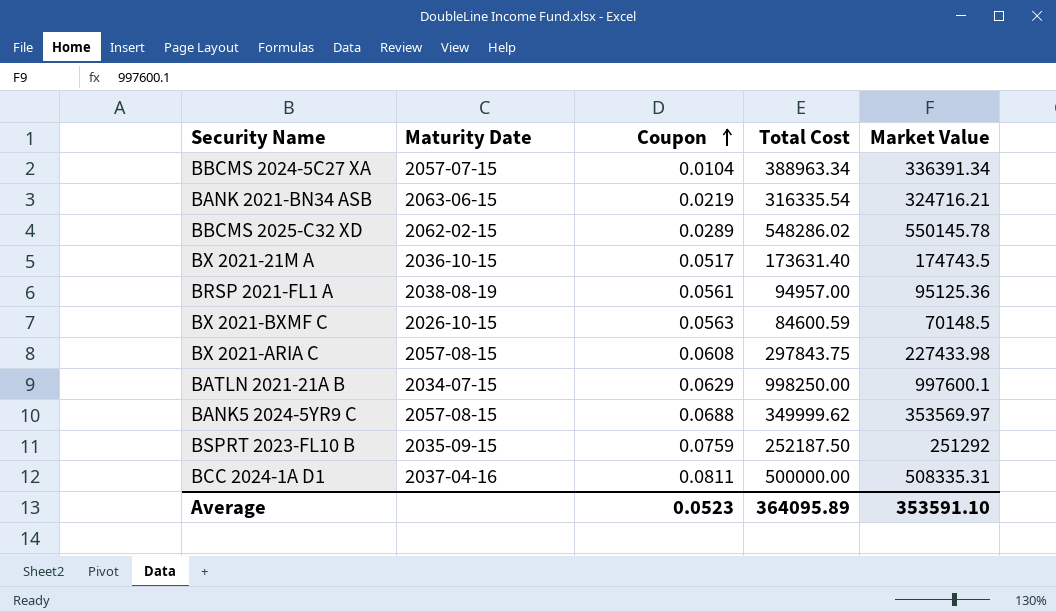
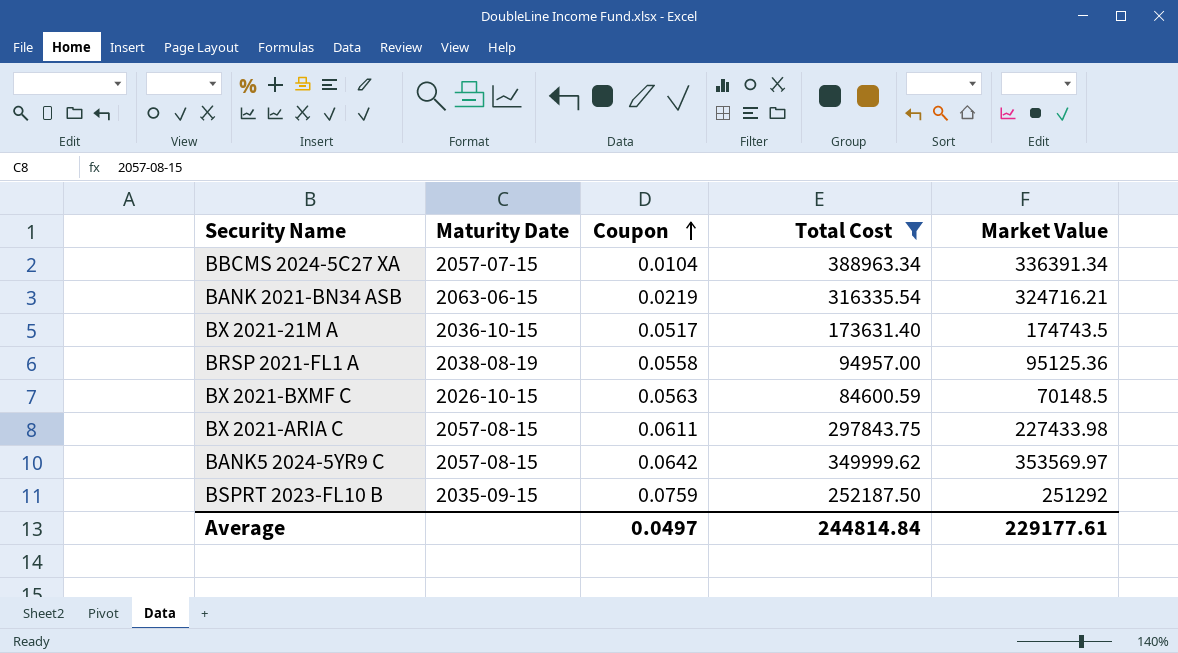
filter: none -> Total Cost <= 388963.34
BRSP 2021-FL1 A | Coupon: 0.0561 -> 0.0558
BX 2021-ARIA C | Coupon: 0.0608 -> 0.0611
BANK5 2024-5YR9 C | Coupon: 0.0688 -> 0.0642
Average | Coupon: 0.0523 -> 0.0497
Average | Total Cost: 364095.89 -> 244814.84
Average | Market Value: 353591.10 -> 229177.61

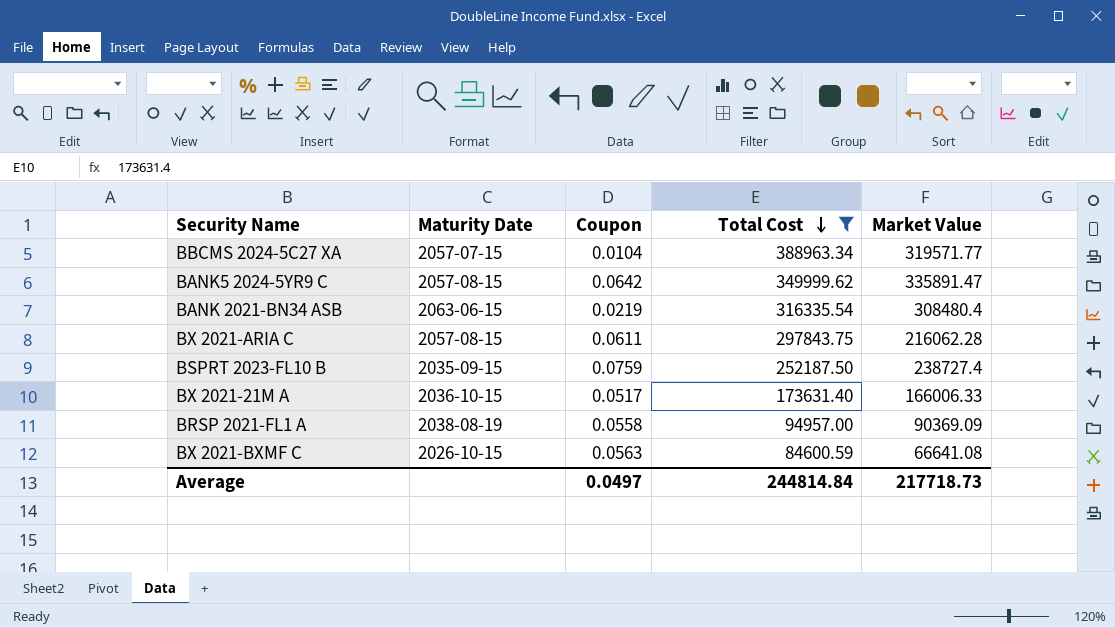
row order: Coupon ascending -> Total Cost descending
BBCMS 2024-5C27 XA | Market Value: 336391.34 -> 319571.77
BANK5 2024-5YR9 C | Market Value: 353569.97 -> 335891.47
BANK 2021-BN34 ASB | Market Value: 324716.21 -> 308480.4
BX 2021-ARIA C | Market Value: 227433.98 -> 216062.28
BSPRT 2023-FL10 B | Market Value: 251292 -> 238727.4
BX 2021-21M A | Market Value: 174743.5 -> 166006.33
BRSP 2021-FL1 A | Market Value: 95125.36 -> 90369.09
BX 2021-BXMF C | Market Value: 70148.5 -> 66641.08
Average | Market Value: 229177.61 -> 217718.73

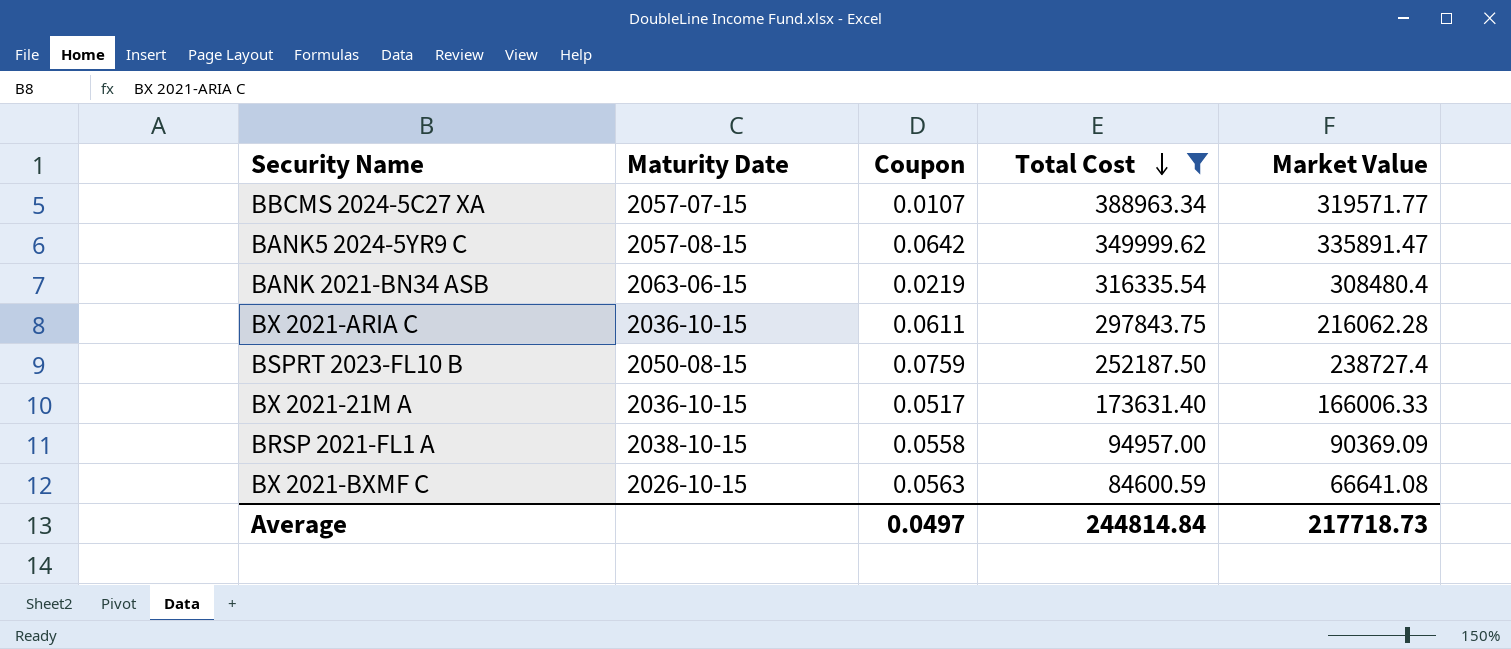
BBCMS 2024-5C27 XA | Coupon: 0.0104 -> 0.0107
BX 2021-ARIA C | Maturity Date: 2057-08-15 -> 2036-10-15
BSPRT 2023-FL10 B | Maturity Date: 2035-09-15 -> 2050-08-15
BRSP 2021-FL1 A | Maturity Date: 2038-08-19 -> 2038-10-15

